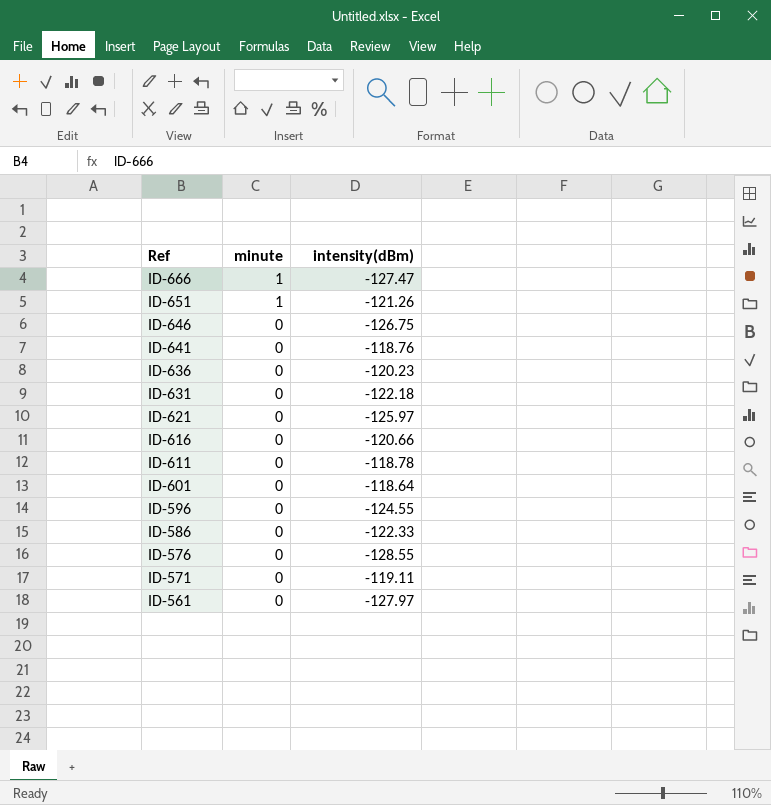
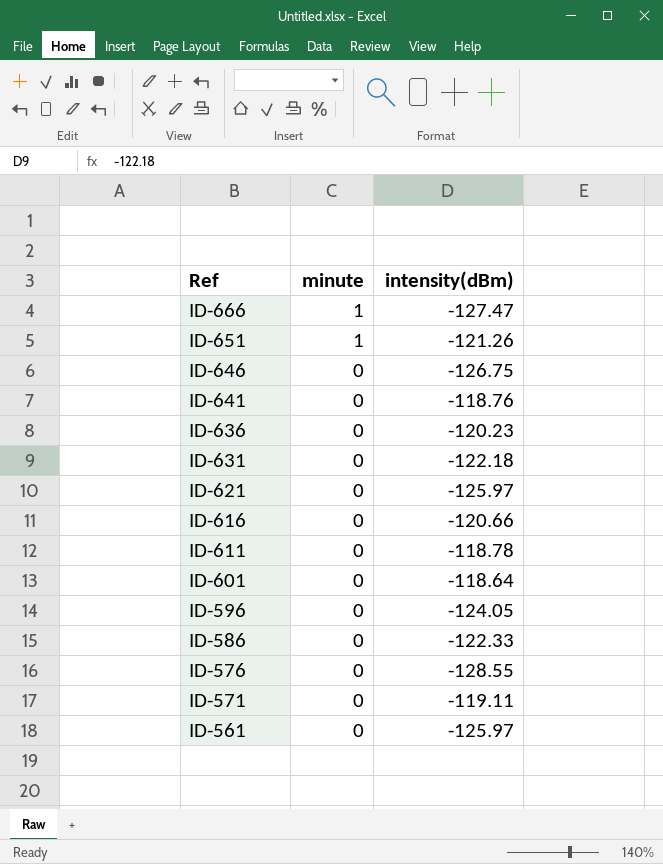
ID-596 | intensity(dBm): -124.55 -> -124.05
ID-561 | intensity(dBm): -127.97 -> -125.97

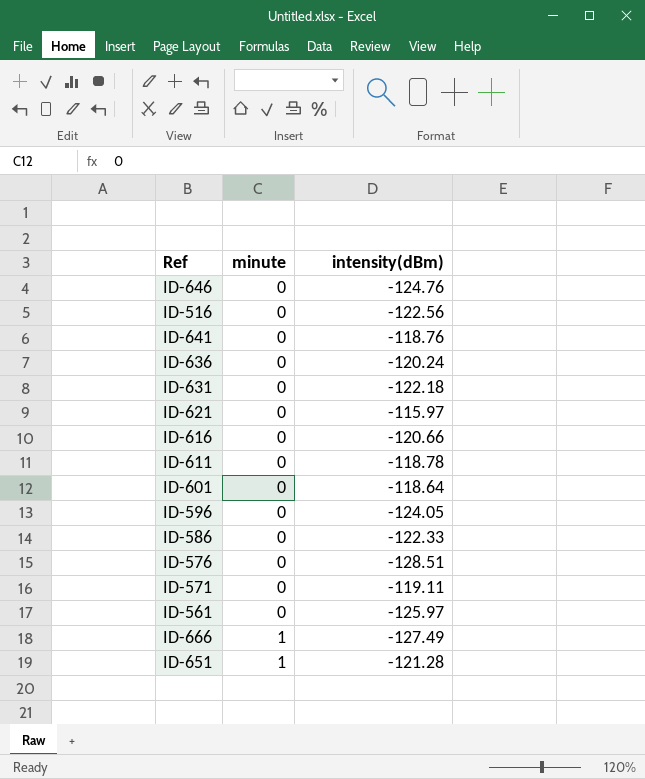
row order: Ref descending -> minute ascending
ID-646 | intensity(dBm): -126.75 -> -124.76
row ID-516: none -> 0 | -122.56
ID-636 | intensity(dBm): -120.23 -> -120.24
ID-621 | intensity(dBm): -125.97 -> -115.97
ID-576 | intensity(dBm): -128.55 -> -128.51
ID-666 | intensity(dBm): -127.47 -> -127.49
ID-651 | intensity(dBm): -121.26 -> -121.28

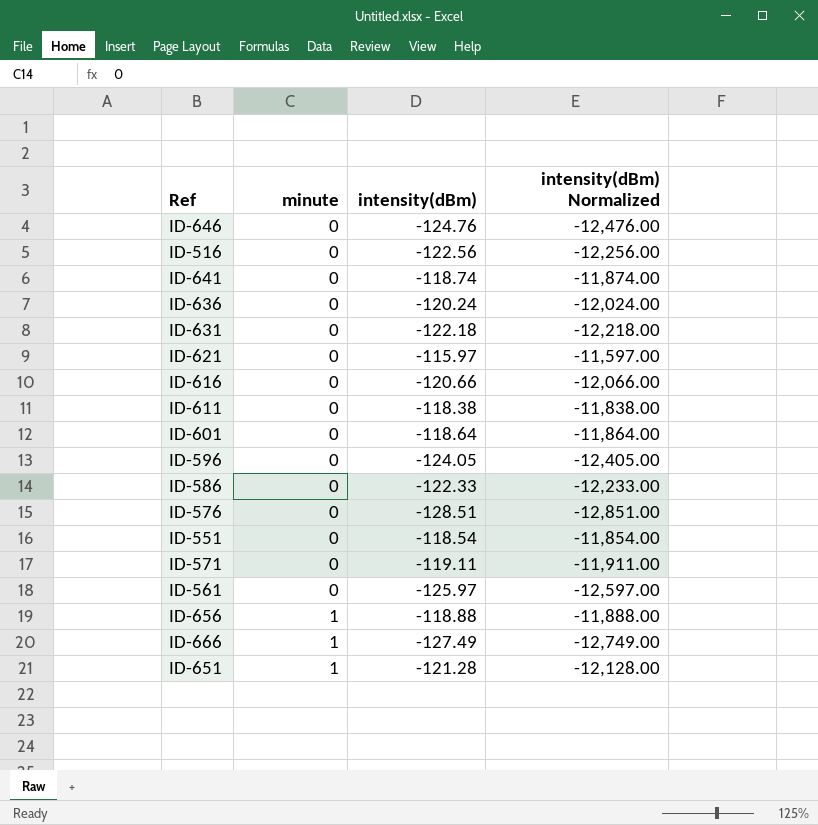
column intensity(dBm) Normalized | formula: none -> [intensity(dBm)] * 100
ID-641 | intensity(dBm): -118.76 -> -118.74
ID-611 | intensity(dBm): -118.78 -> -118.38
row ID-551: none -> 0 | -118.54 | -11,854.00
row ID-656: none -> 1 | -118.88 | -11,888.00

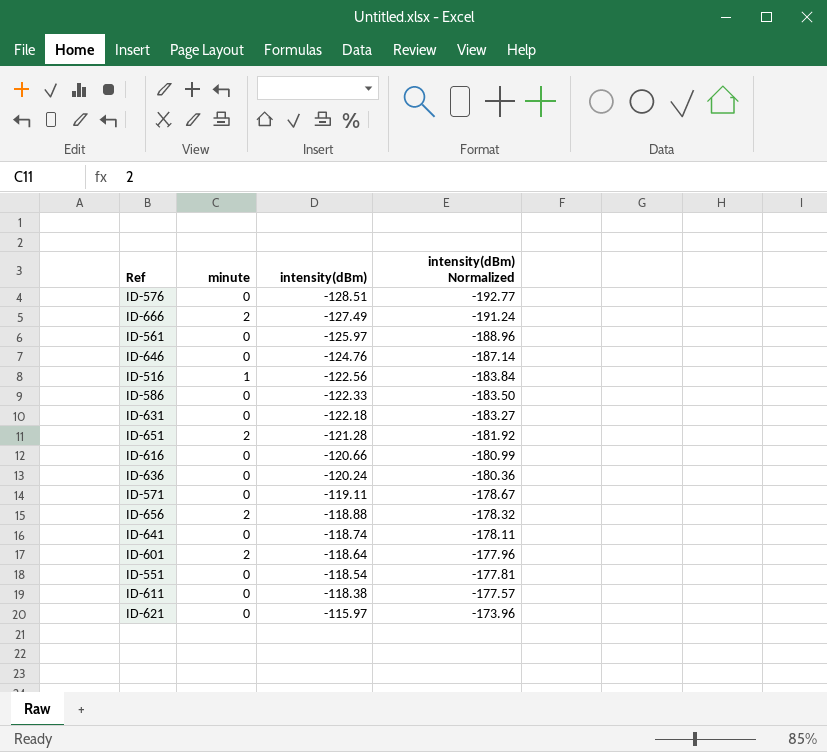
row order: minute ascending -> intensity(dBm) ascending
column intensity(dBm) Normalized | formula: [intensity(dBm)] * 100 -> [intensity(dBm)] * 1.5
row ID-596: 0 | -124.05 | -12,405.00 -> none
ID-666 | minute: 1 -> 2
ID-516 | minute: 0 -> 1
ID-651 | minute: 1 -> 2
ID-656 | minute: 1 -> 2
ID-601 | minute: 0 -> 2

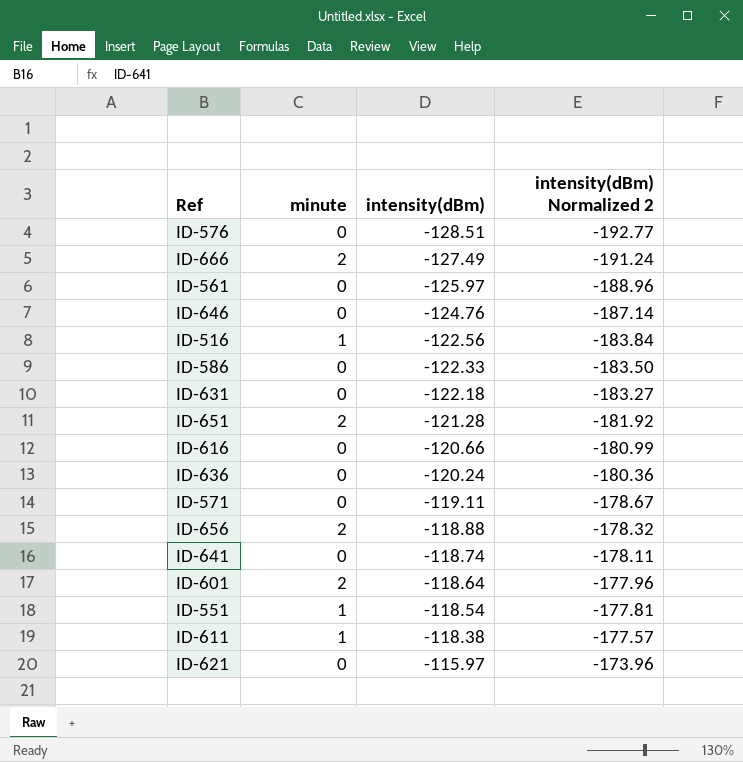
column name: intensity(dBm) Normalized -> intensity(dBm) Normalized 2
ID-551 | minute: 0 -> 1
ID-611 | minute: 0 -> 1

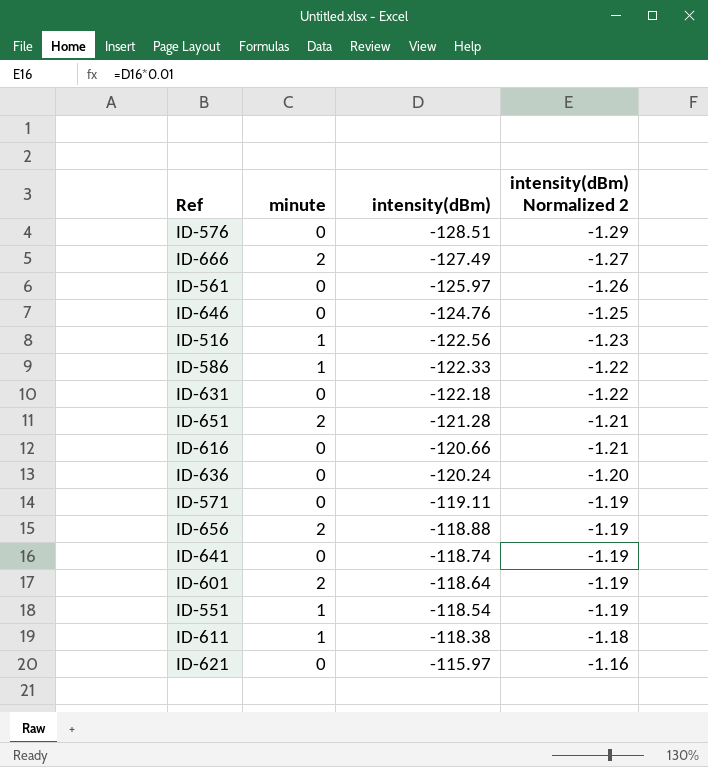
column intensity(dBm) Normalized 2 | formula: [intensity(dBm)] * 1.5 -> [intensity(dBm)] * 0.01
ID-586 | minute: 0 -> 1

